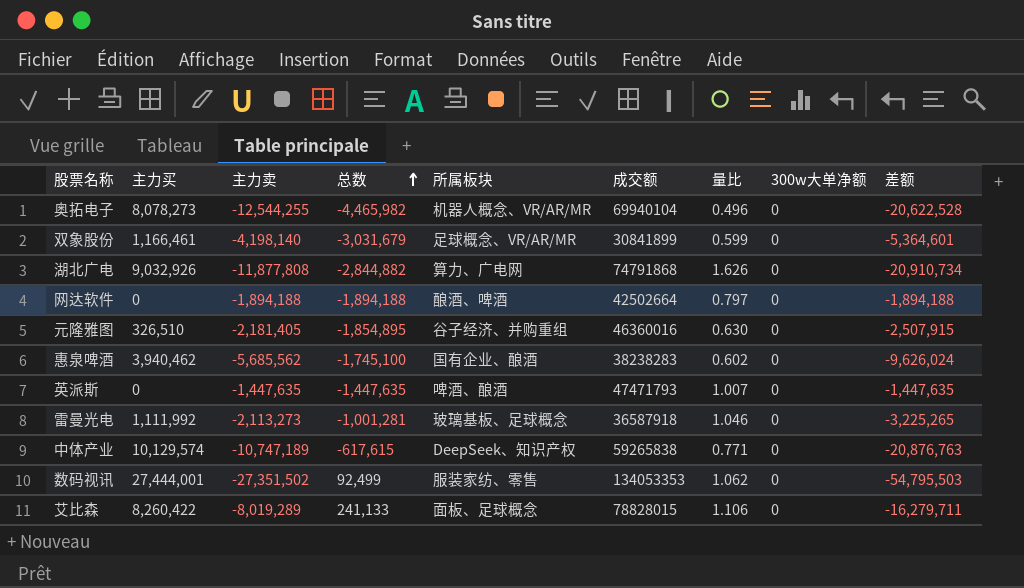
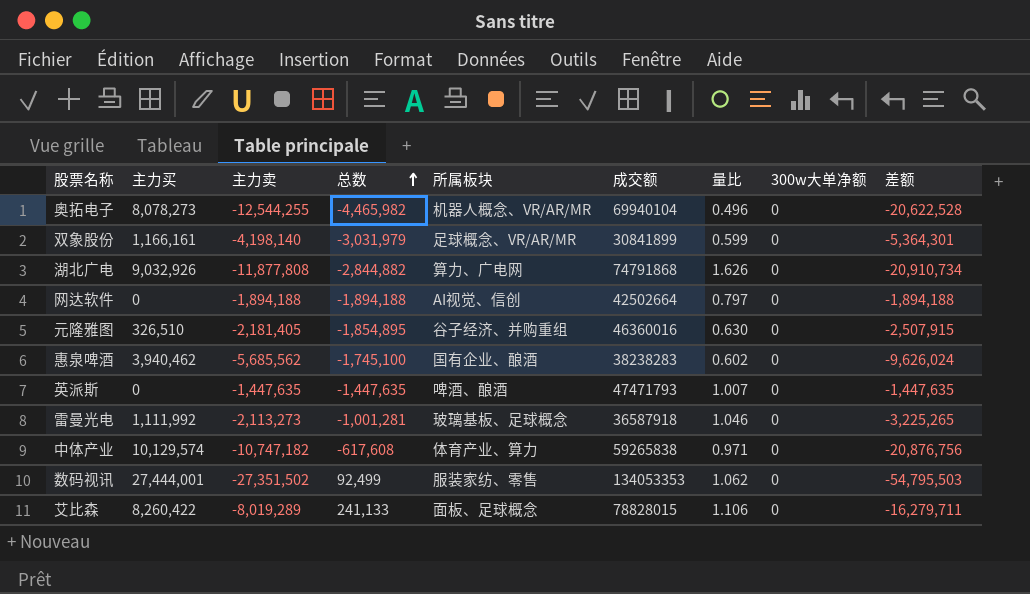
双象股份 | 主力买: 1,166,461 -> 1,166,161
双象股份 | 总数: -3,031,679 -> -3,031,979
双象股份 | 差额: -5,364,601 -> -5,364,301
网达软件 | 所属板块: 酿酒、啤酒 -> AI视觉、信创
中体产业 | 主力卖: -10,747,189 -> -10,747,182
中体产业 | 总数: -617,615 -> -617,608
中体产业 | 所属板块: DeepSeek、知识产权 -> 体育产业、算力
中体产业 | 量比: 0.771 -> 0.971
中体产业 | 差额: -20,876,763 -> -20,876,756

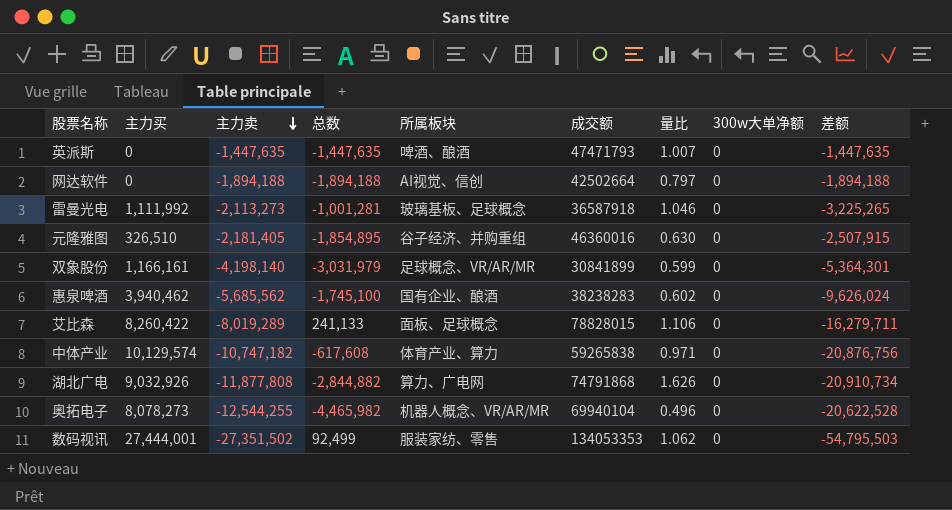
row order: 总数 ascending -> 主力卖 descending

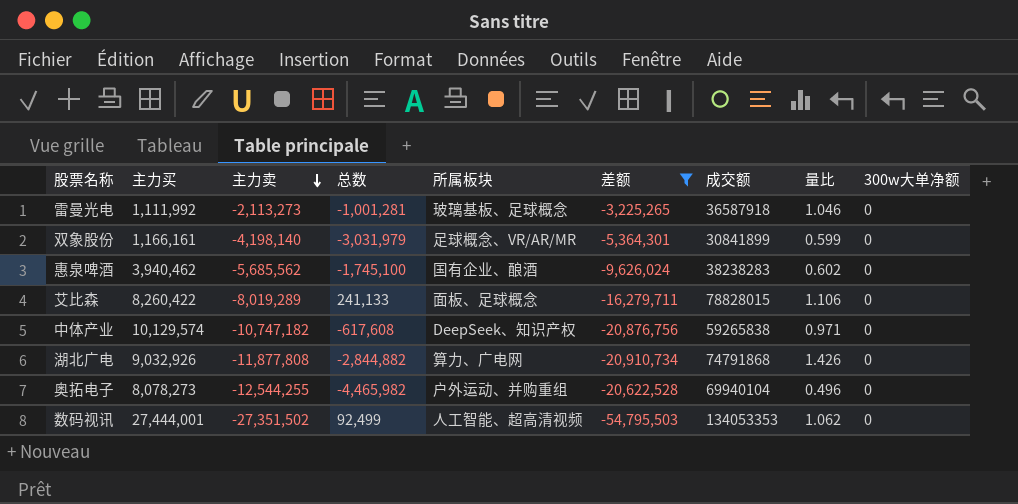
filter: none -> 差额 <= -3,225,265
column 差额 | position: 9 -> 6
中体产业 | 所属板块: 体育产业、算力 -> DeepSeek、知识产权
湖北广电 | 量比: 1.626 -> 1.426
奥拓电子 | 所属板块: 机器人概念、VR/AR/MR -> 户外运动、并购重组
数码视讯 | 所属板块: 服装家纺、零售 -> 人工智能、超高清视频

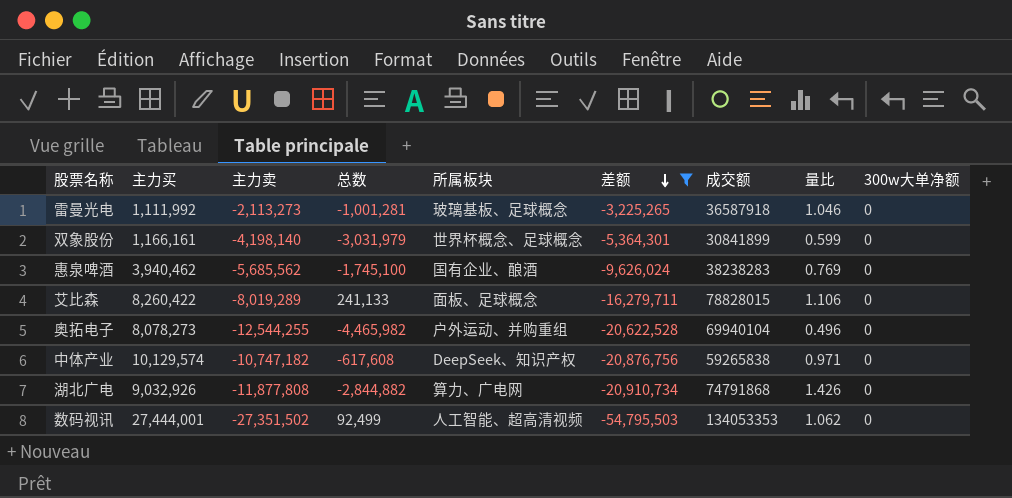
row order: 主力卖 descending -> 差额 descending
双象股份 | 所属板块: 足球概念、VR/AR/MR -> 世界杯概念、足球概念
惠泉啤酒 | 量比: 0.602 -> 0.769

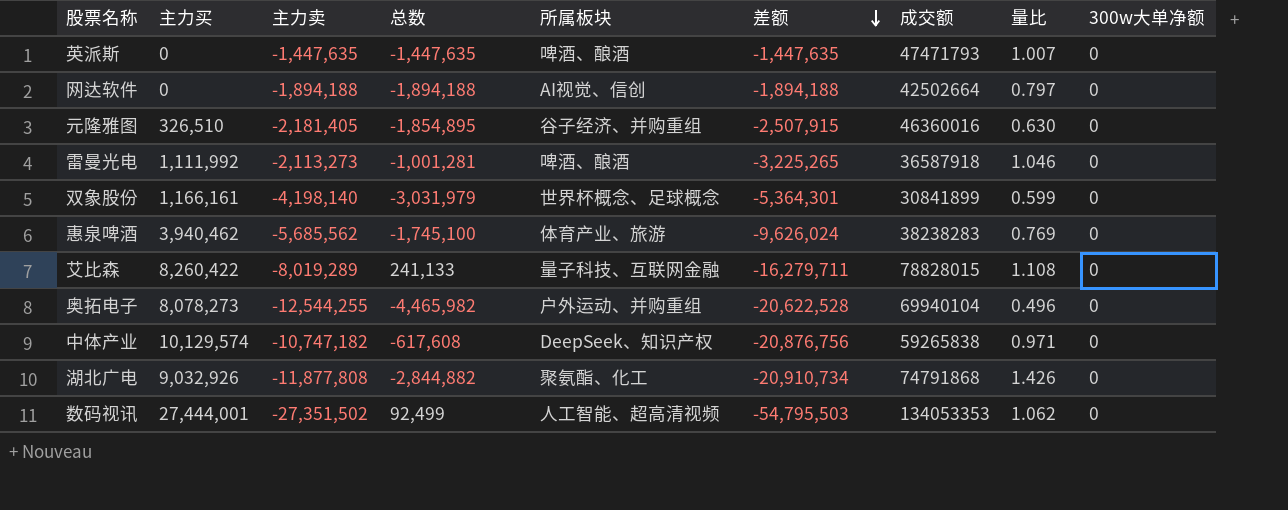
filter: 差额 <= -3,225,265 -> none
雷曼光电 | 所属板块: 玻璃基板、足球概念 -> 啤酒、酿酒
惠泉啤酒 | 所属板块: 国有企业、酿酒 -> 体育产业、旅游
艾比森 | 所属板块: 面板、足球概念 -> 量子科技、互联网金融
艾比森 | 量比: 1.106 -> 1.108
湖北广电 | 所属板块: 算力、广电网 -> 聚氨酯、化工

